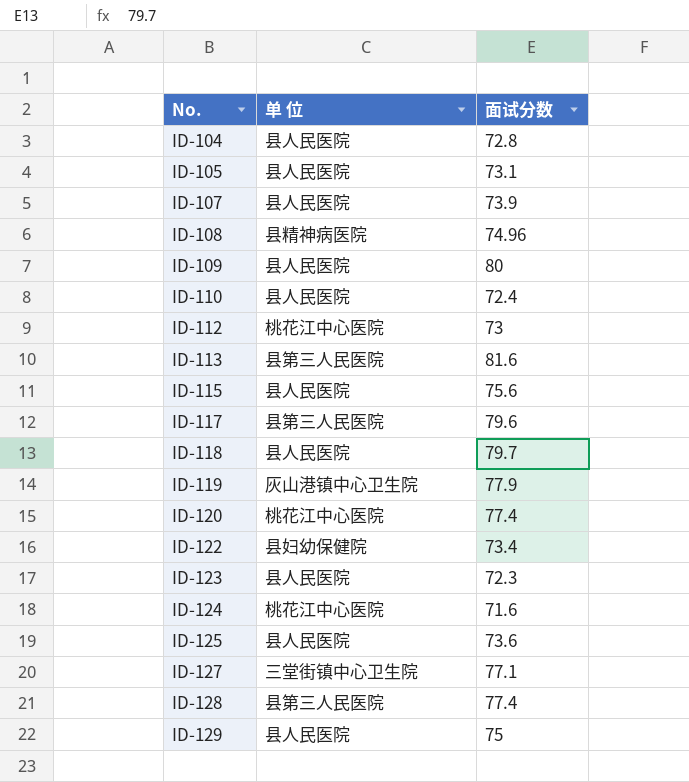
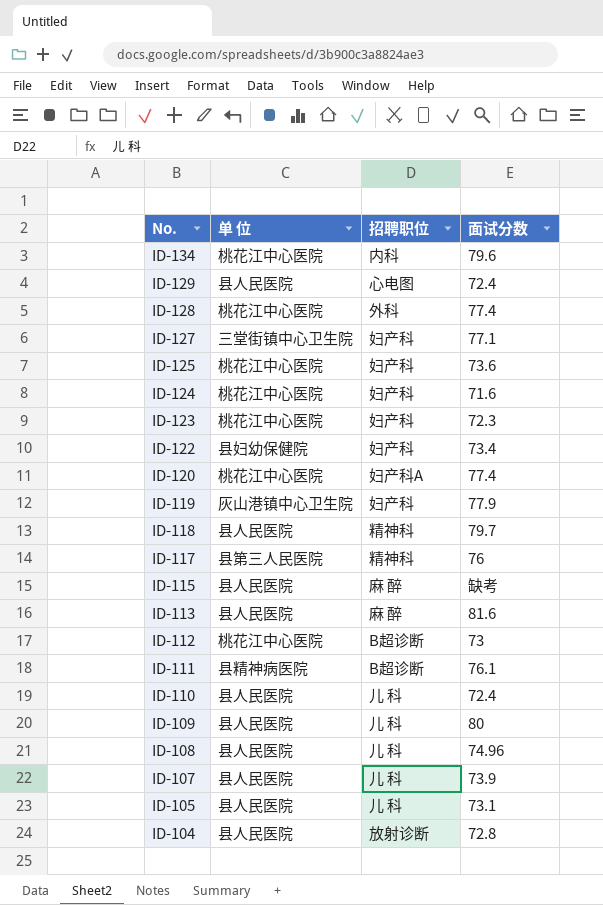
row order: No. ascending -> No. descending
column 招聘职位 | position: none -> 3
row ID-134: none -> 桃花江中心医院 | 内科 | 79.6
ID-129 | 面试分数: 75 -> 72.4
ID-128 | 单 位: 县第三人民医院 -> 桃花江中心医院
ID-125 | 单 位: 县人民医院 -> 桃花江中心医院
ID-123 | 单 位: 县人民医院 -> 桃花江中心医院
ID-117 | 面试分数: 79.6 -> 76
ID-115 | 面试分数: 75.6 -> 缺考
ID-113 | 单 位: 县第三人民医院 -> 县人民医院
row ID-111: none -> 县精神病医院 | B超诊断 | 76.1
ID-108 | 单 位: 县精神病医院 -> 县人民医院

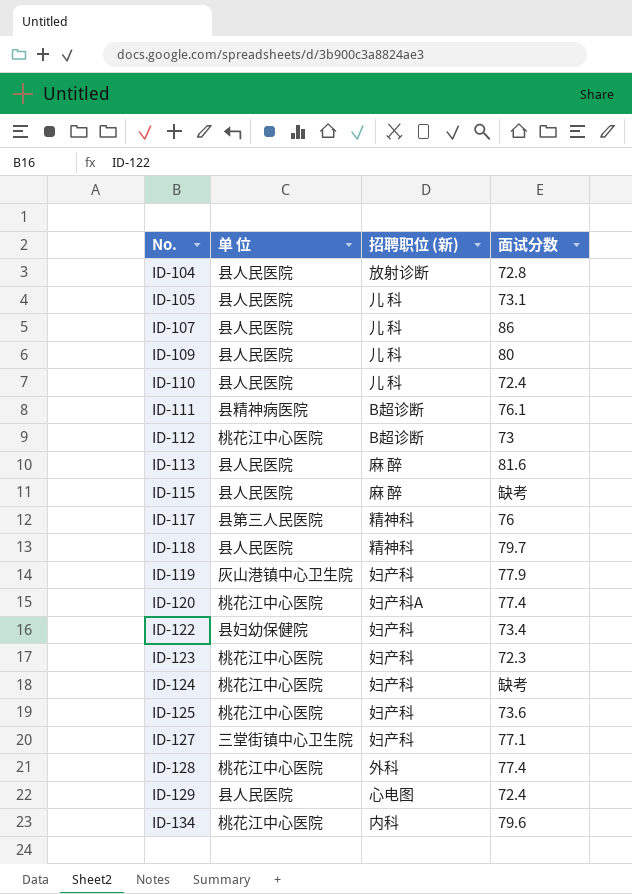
row order: No. descending -> No. ascending
column name: 招聘职位 -> 招聘职位 (新)
row ID-108: 县人民医院 | 儿 科 | 74.96 -> none
ID-107 | 面试分数: 73.9 -> 86
ID-124 | 面试分数: 71.6 -> 缺考

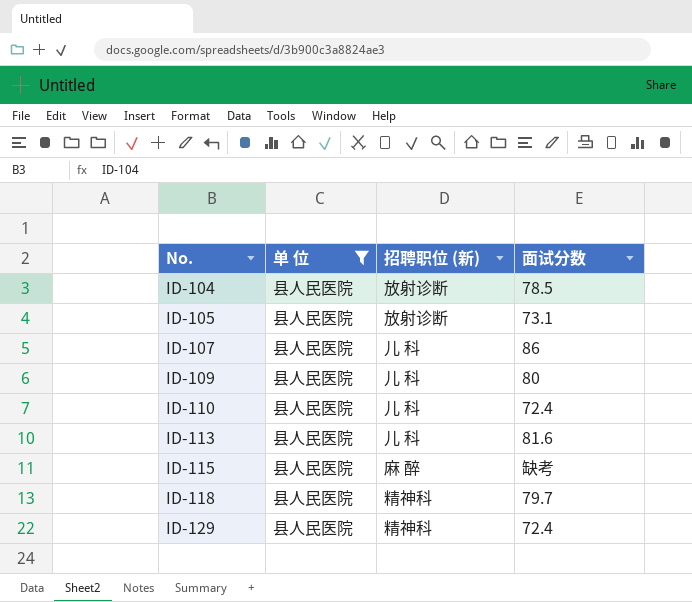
filter: none -> 单 位 = 县人民医院
ID-104 | 面试分数: 72.8 -> 78.5
ID-105 | 招聘职位 (新): 儿 科 -> 放射诊断
ID-113 | 招聘职位 (新): 麻 醉 -> 儿 科
ID-129 | 招聘职位 (新): 心电图 -> 精神科

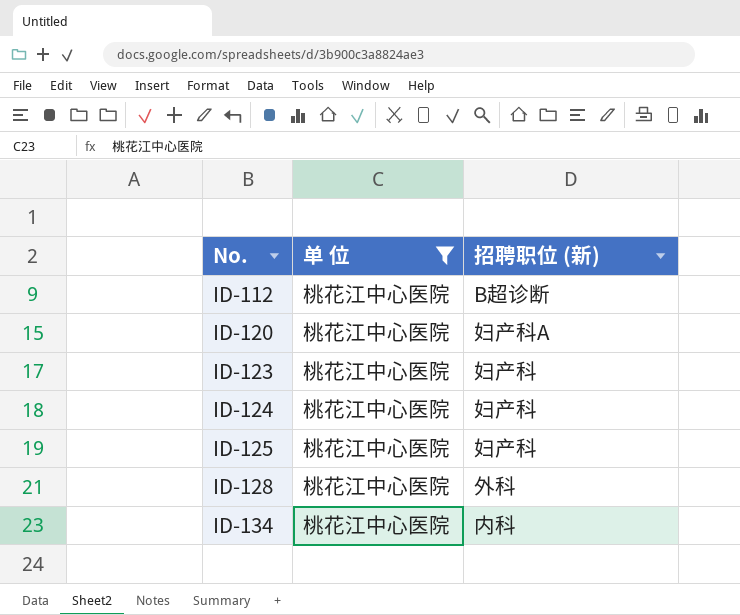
filter: 单 位 = 县人民医院 -> 单 位 = 桃花江中心医院
column 面试分数 | position: 4 -> none

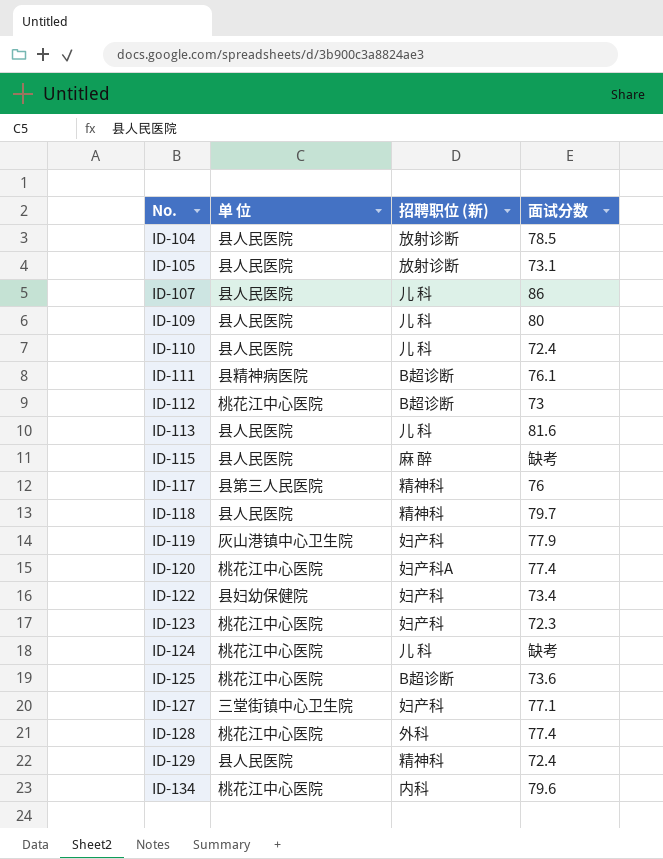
filter: 单 位 = 桃花江中心医院 -> none
column 面试分数 | position: none -> 4
ID-124 | 招聘职位 (新): 妇产科 -> 儿 科
ID-125 | 招聘职位 (新): 妇产科 -> B超诊断

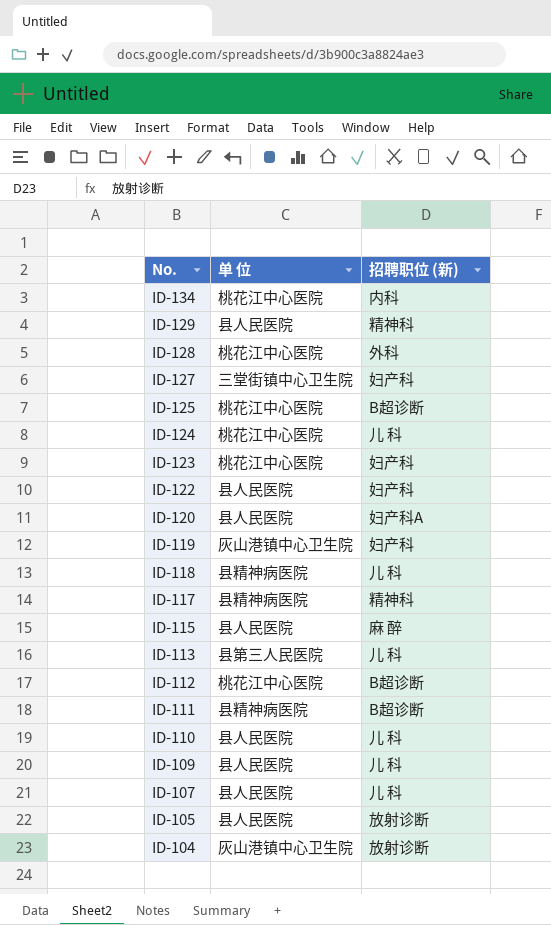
row order: No. ascending -> No. descending
column 面试分数 | position: 4 -> none
ID-122 | 单 位: 县妇幼保健院 -> 县人民医院
ID-120 | 单 位: 桃花江中心医院 -> 县人民医院
ID-118 | 单 位: 县人民医院 -> 县精神病医院
ID-118 | 招聘职位 (新): 精神科 -> 儿 科
ID-117 | 单 位: 县第三人民医院 -> 县精神病医院
ID-113 | 单 位: 县人民医院 -> 县第三人民医院
ID-104 | 单 位: 县人民医院 -> 灰山港镇中心卫生院

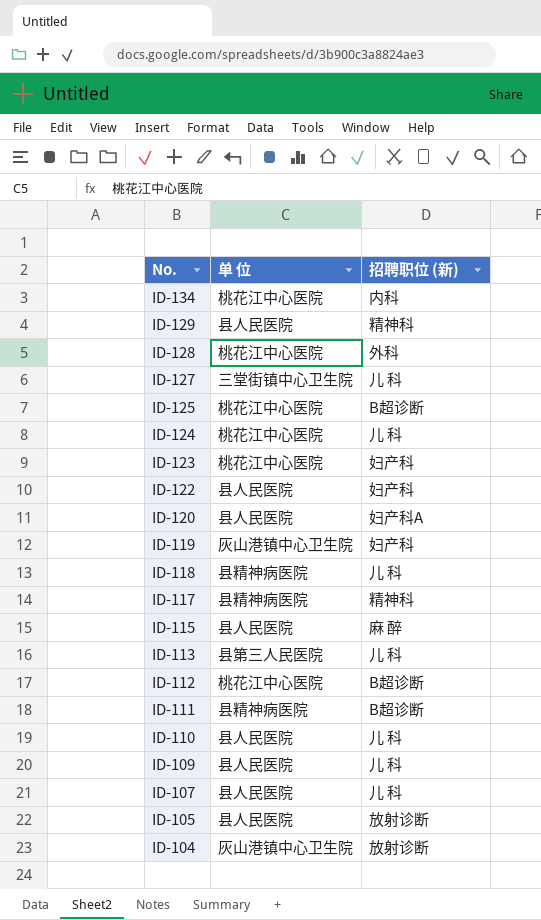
ID-127 | 招聘职位 (新): 妇产科 -> 儿 科

